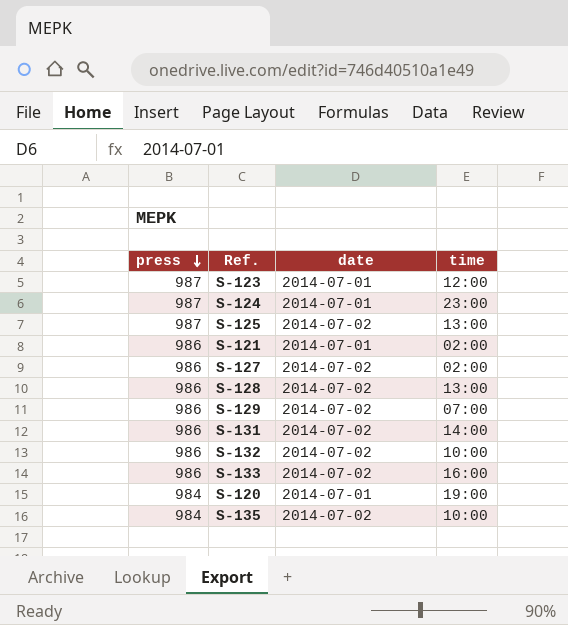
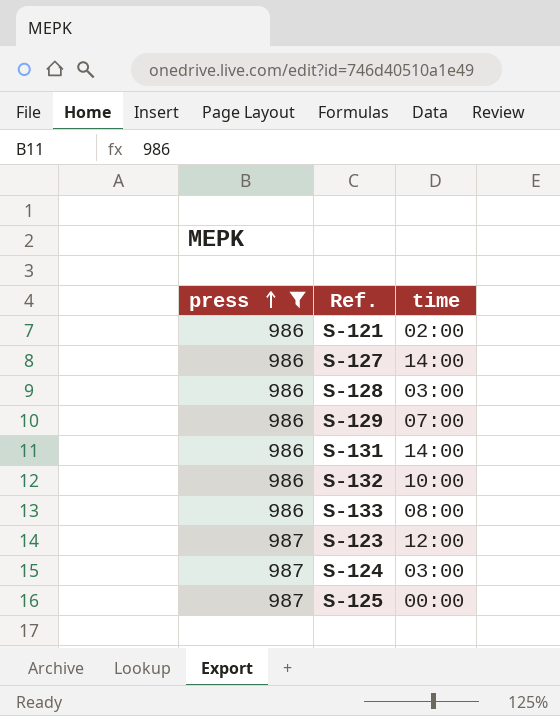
filter: none -> press != 984
row order: press descending -> press ascending
column date | position: 3 -> none
S-127 | time: 02:00 -> 14:00
S-128 | time: 13:00 -> 03:00
S-133 | time: 16:00 -> 08:00
S-124 | time: 23:00 -> 03:00
S-125 | time: 13:00 -> 00:00

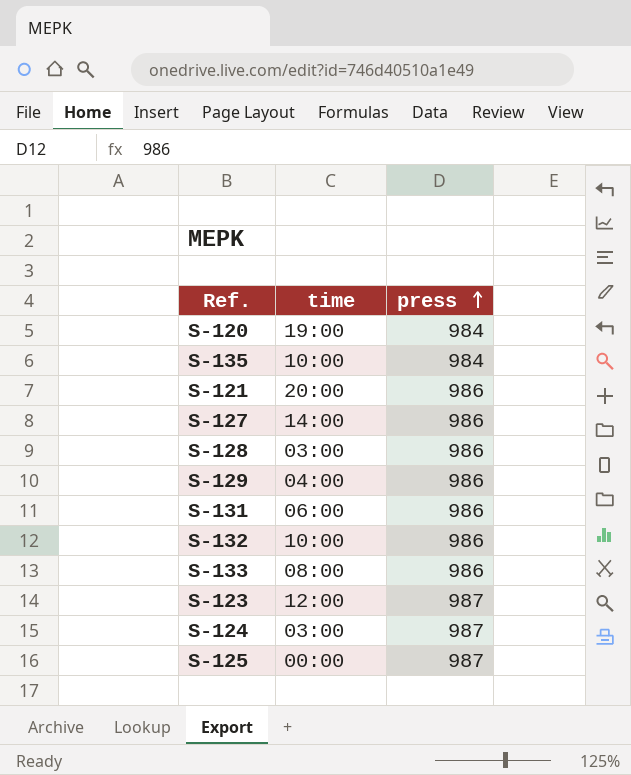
filter: press != 984 -> none
column press | position: 1 -> 3
S-121 | time: 02:00 -> 20:00
S-129 | time: 07:00 -> 04:00
S-131 | time: 14:00 -> 06:00

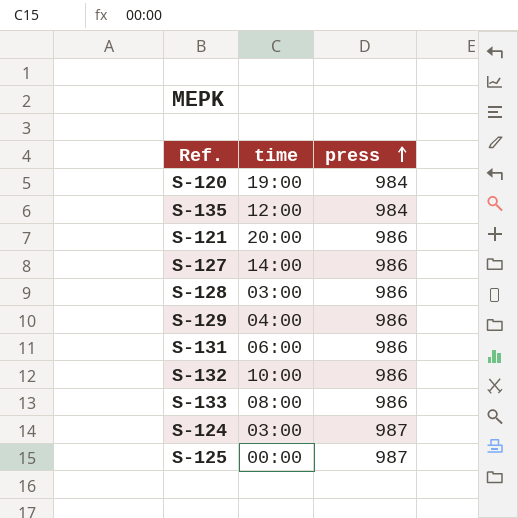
row S-123: 12:00 | 987 -> none
S-135 | time: 10:00 -> 12:00

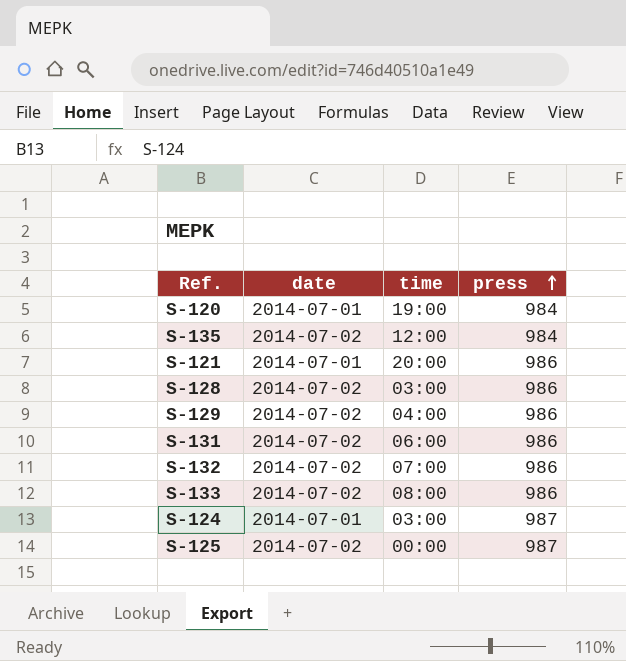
column date | position: none -> 2
row S-127: 14:00 | 986 -> none
S-132 | time: 10:00 -> 07:00

